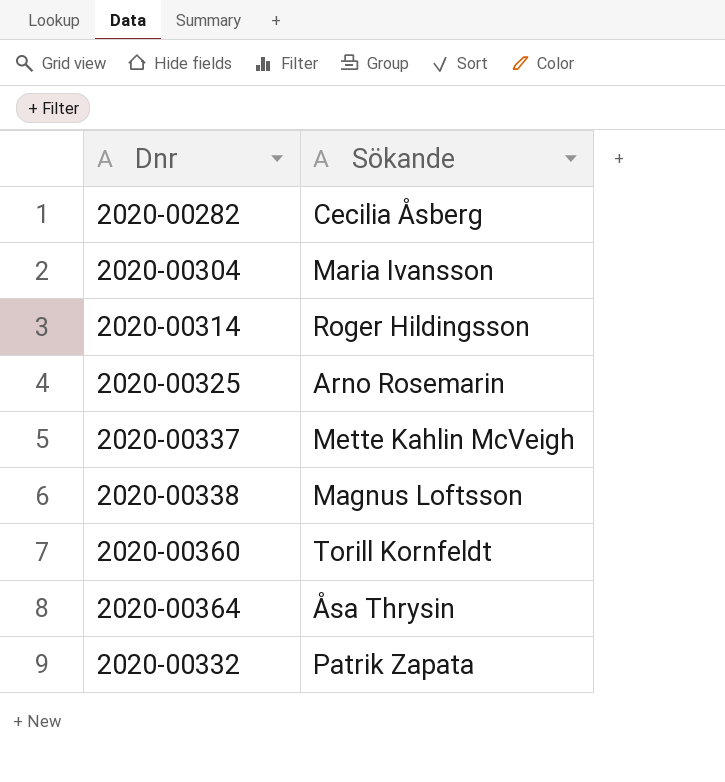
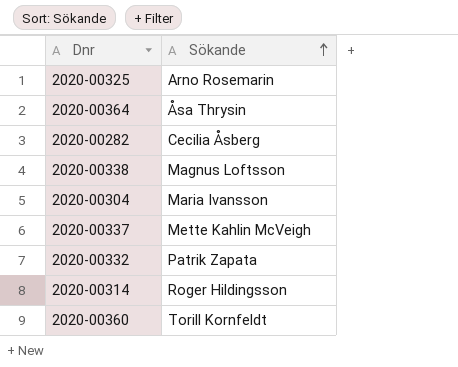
row order: none -> Sökande ascending

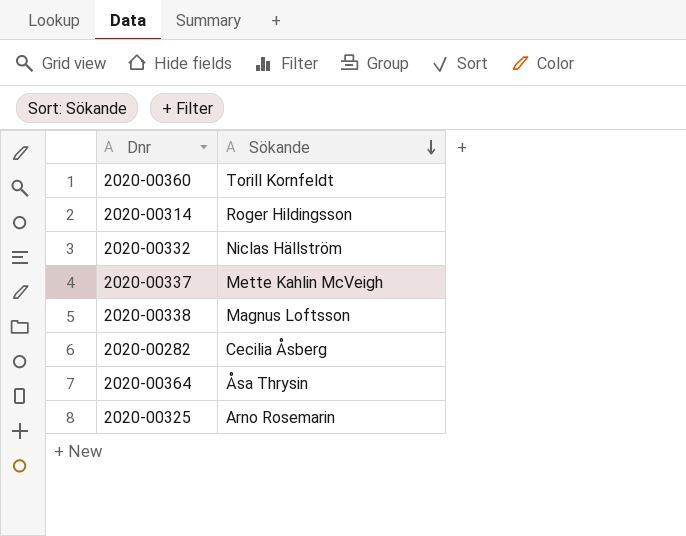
row order: Sökande ascending -> Sökande descending
row 2020-00304: Maria Ivansson -> none
2020-00332 | Sökande: Patrik Zapata -> Niclas Hällström

